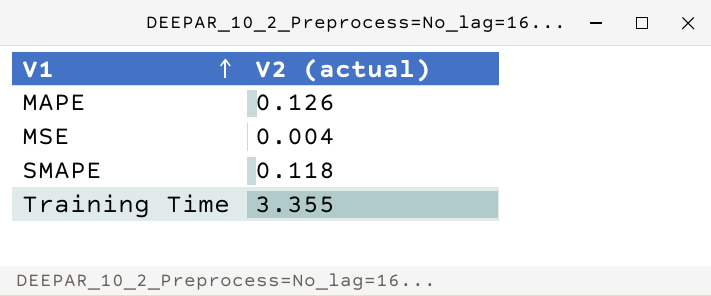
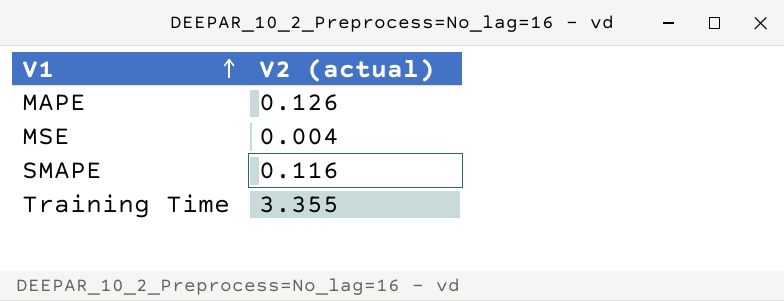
SMAPE | V2 (actual): 0.118 -> 0.116

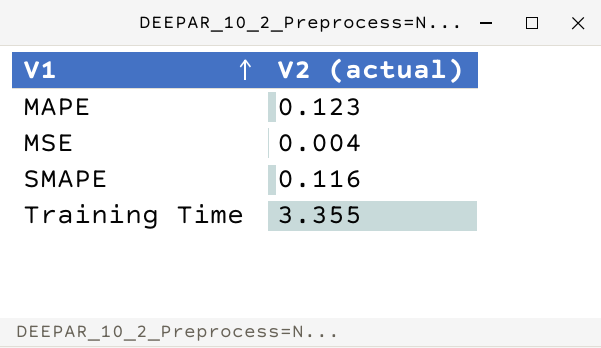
MAPE | V2 (actual): 0.126 -> 0.123

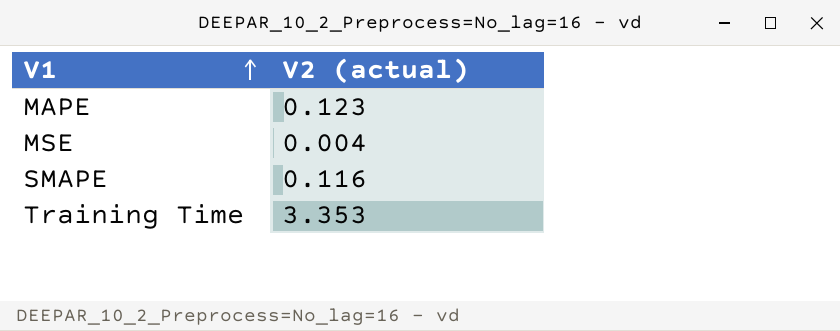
Training Time | V2 (actual): 3.355 -> 3.353

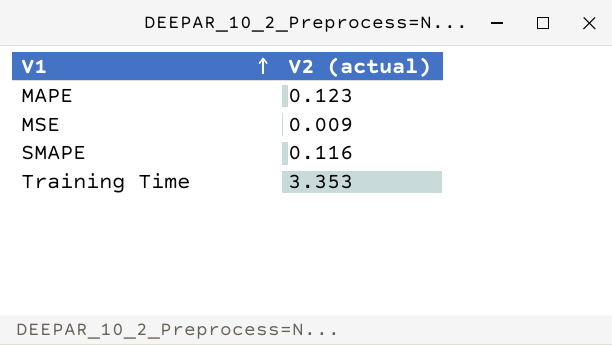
MSE | V2 (actual): 0.004 -> 0.009

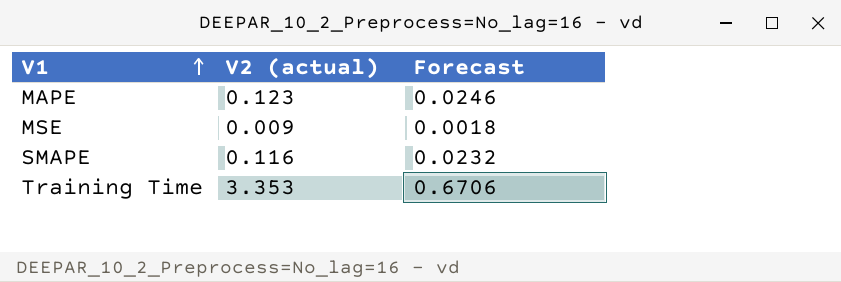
column Forecast | formula: none -> [V2 (actual)] * 0.2

